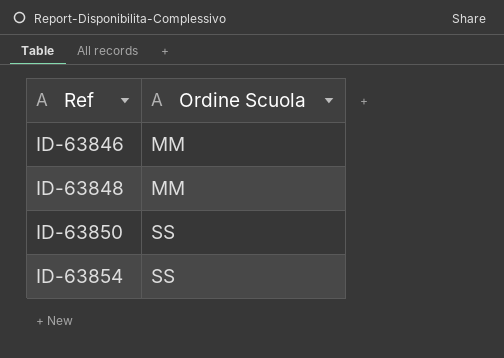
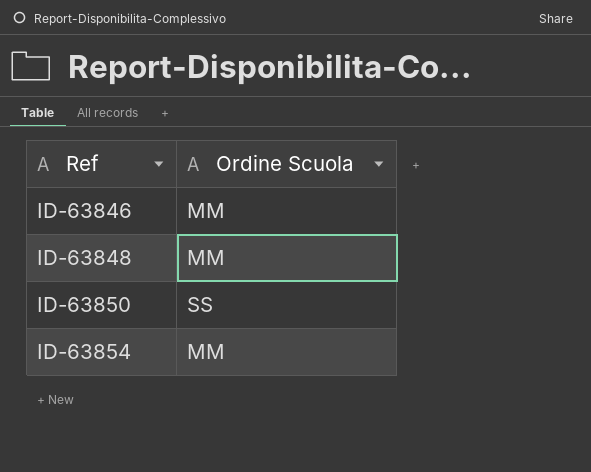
ID-63854 | Ordine Scuola: SS -> MM

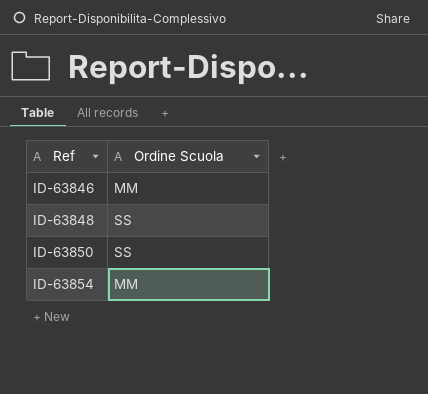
ID-63848 | Ordine Scuola: MM -> SS

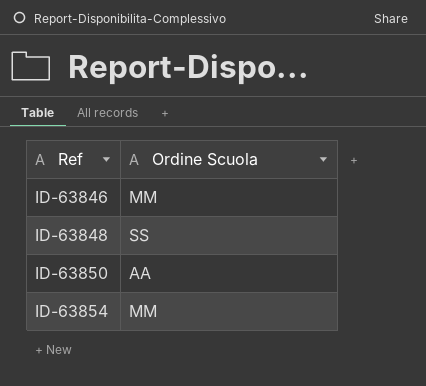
ID-63850 | Ordine Scuola: SS -> AA

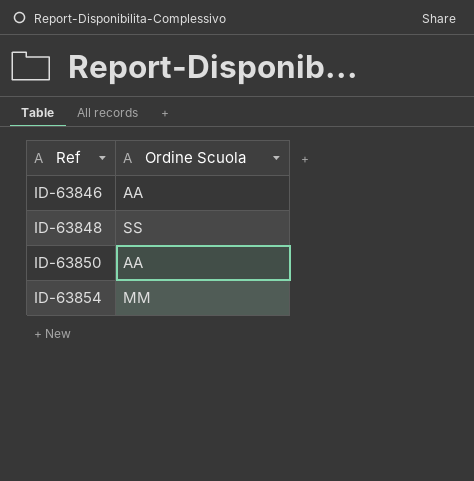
ID-63846 | Ordine Scuola: MM -> AA

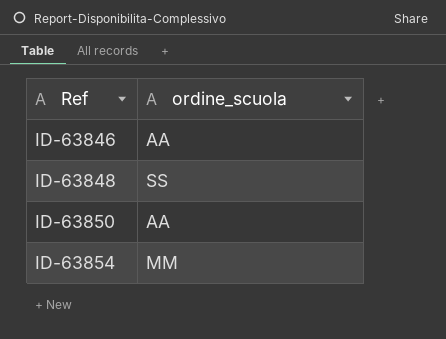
column name: Ordine Scuola -> ordine_scuola

